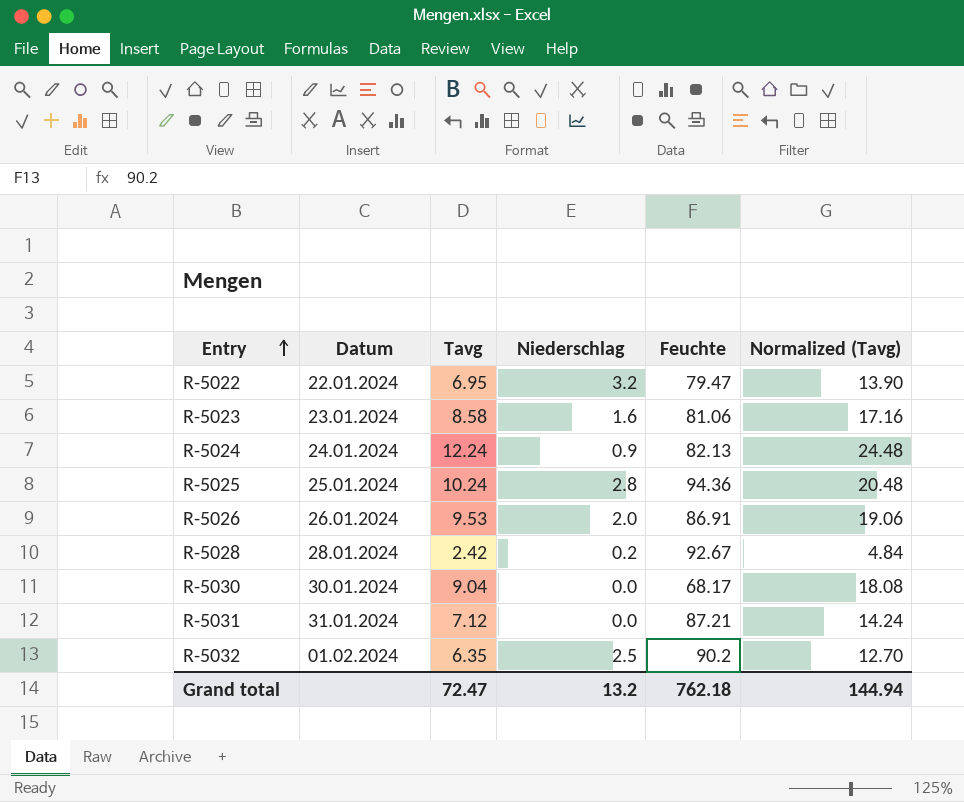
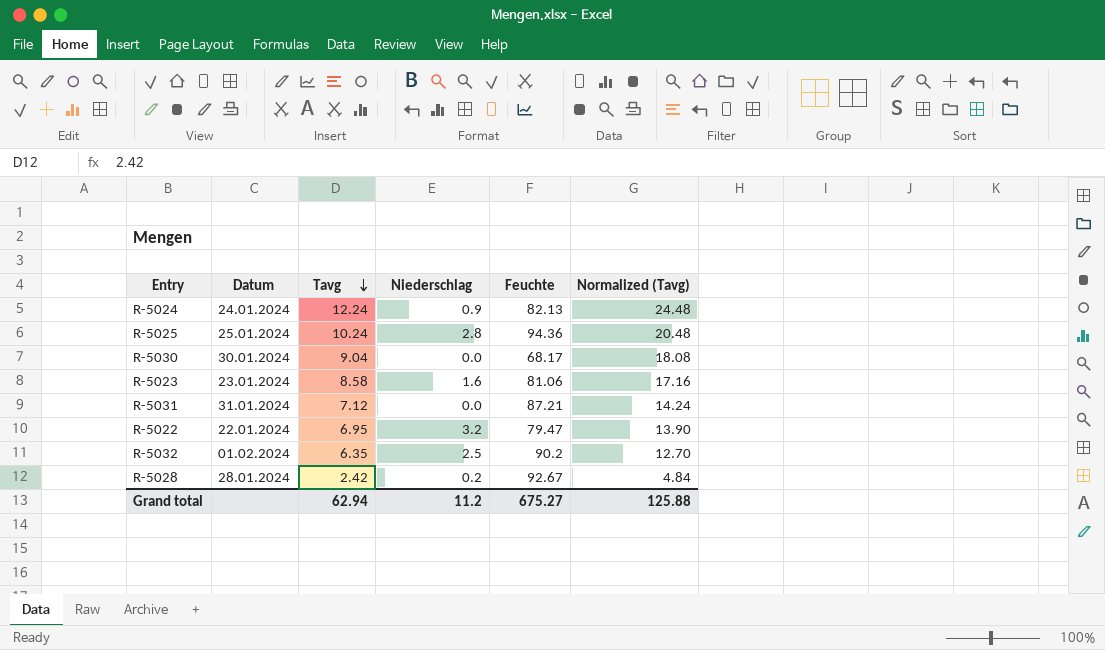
row order: Entry ascending -> Tavg descending
row R-5026: 26.01.2024 | 9.53 | 2.0 | 86.91 | 19.06 -> none
Grand total | Tavg: 72.47 -> 62.94
Grand total | Niederschlag: 13.2 -> 11.2
Grand total | Feuchte: 762.18 -> 675.27
Grand total | Normalized (Tavg): 144.94 -> 125.88

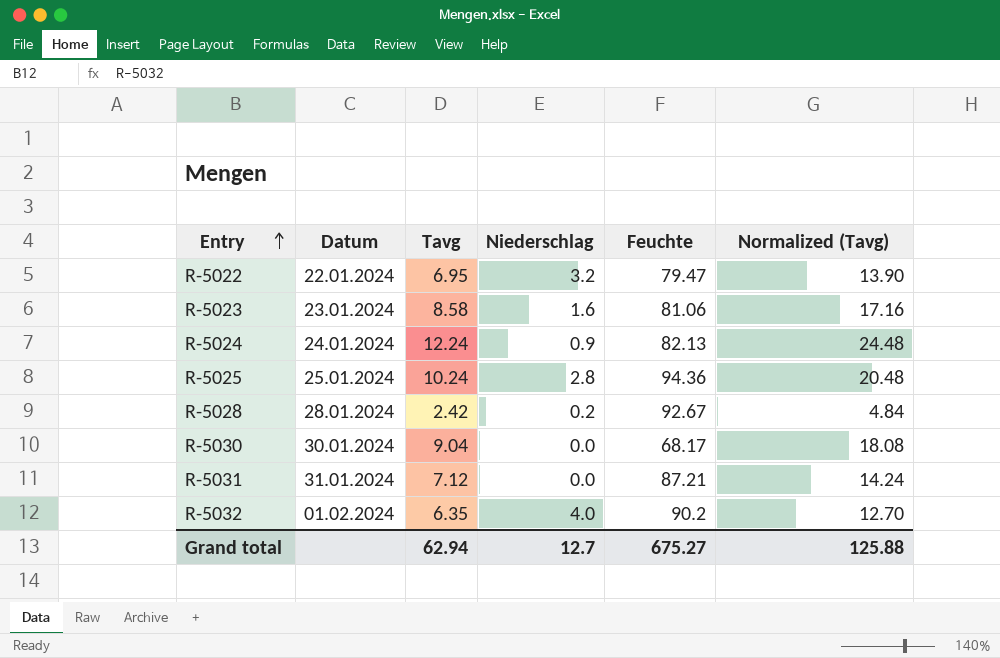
row order: Tavg descending -> Entry ascending
R-5032 | Niederschlag: 2.5 -> 4.0
Grand total | Niederschlag: 11.2 -> 12.7

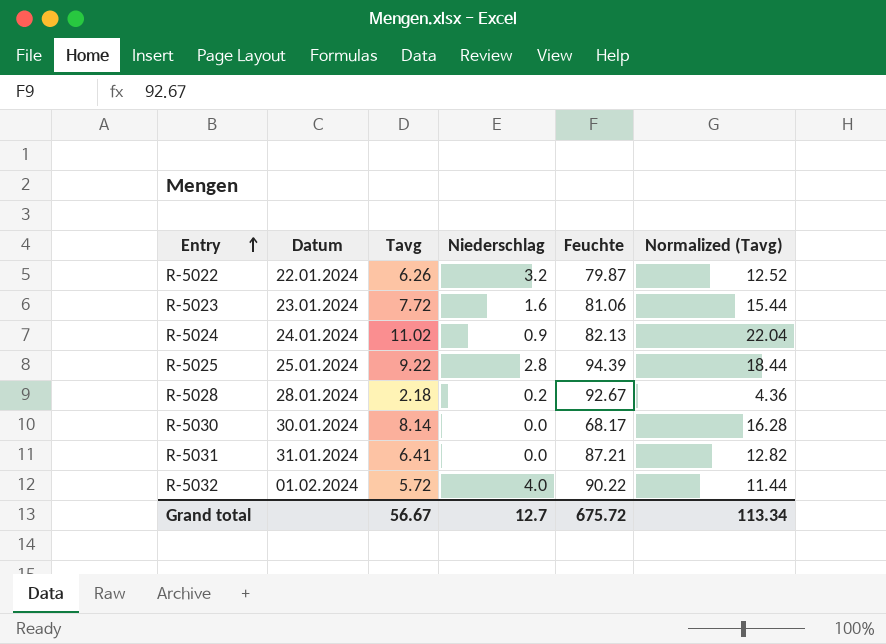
R-5022 | Tavg: 6.95 -> 6.26
R-5022 | Feuchte: 79.47 -> 79.87
R-5022 | Normalized (Tavg): 13.90 -> 12.52
R-5023 | Tavg: 8.58 -> 7.72
R-5023 | Normalized (Tavg): 17.16 -> 15.44
R-5024 | Tavg: 12.24 -> 11.02
R-5024 | Normalized (Tavg): 24.48 -> 22.04
R-5025 | Tavg: 10.24 -> 9.22
R-5025 | Feuchte: 94.36 -> 94.39
R-5025 | Normalized (Tavg): 20.48 -> 18.44
R-5028 | Tavg: 2.42 -> 2.18
R-5028 | Normalized (Tavg): 4.84 -> 4.36
R-5030 | Tavg: 9.04 -> 8.14
R-5030 | Normalized (Tavg): 18.08 -> 16.28
R-5031 | Tavg: 7.12 -> 6.41
R-5031 | Normalized (Tavg): 14.24 -> 12.82
R-5032 | Tavg: 6.35 -> 5.72
R-5032 | Feuchte: 90.2 -> 90.22
R-5032 | Normalized (Tavg): 12.70 -> 11.44
Grand total | Tavg: 62.94 -> 56.67
Grand total | Feuchte: 675.27 -> 675.72
Grand total | Normalized (Tavg): 125.88 -> 113.34

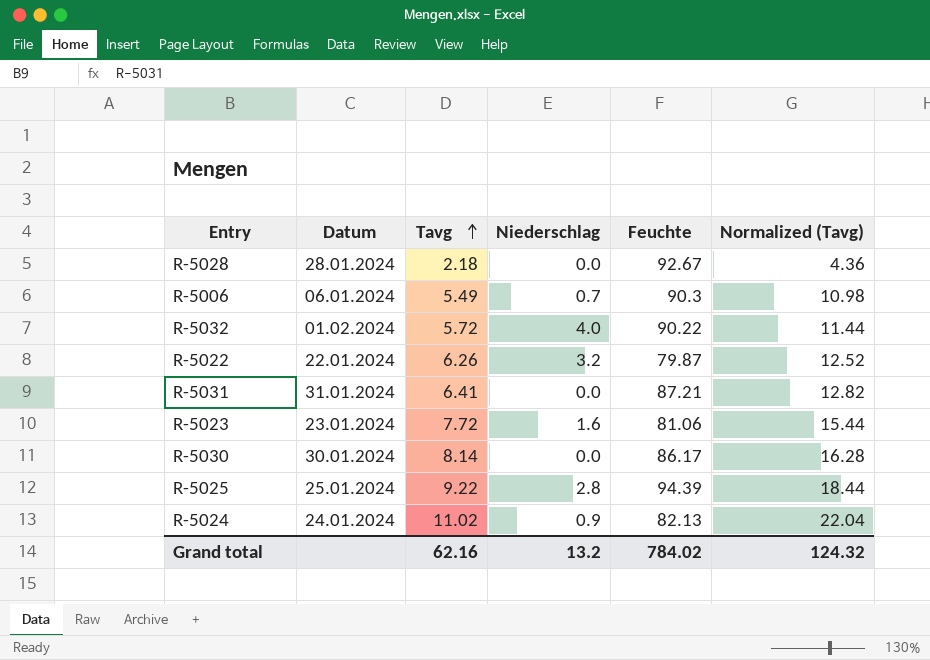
row order: Entry ascending -> Tavg ascending
R-5028 | Niederschlag: 0.2 -> 0.0
row R-5006: none -> 06.01.2024 | 5.49 | 0.7 | 90.3 | 10.98
R-5030 | Feuchte: 68.17 -> 86.17
Grand total | Tavg: 56.67 -> 62.16
Grand total | Niederschlag: 12.7 -> 13.2
Grand total | Feuchte: 675.72 -> 784.02
Grand total | Normalized (Tavg): 113.34 -> 124.32

